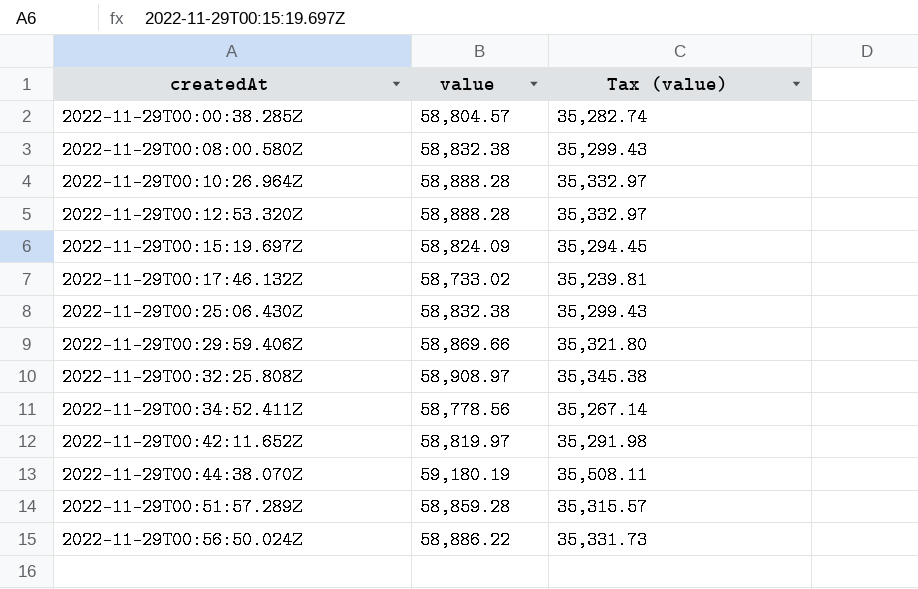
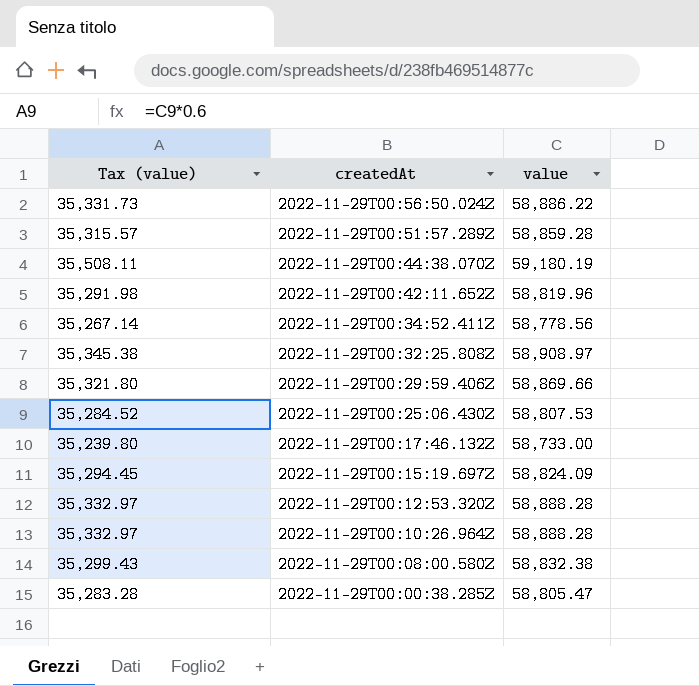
row order: createdAt ascending -> createdAt descending
column Tax (value) | position: 3 -> 1
2022-11-29T00:42:11.652Z | value: 58,819.97 -> 58,819.96
2022-11-29T00:25:06.430Z | Tax (value): 35,299.43 -> 35,284.52
2022-11-29T00:25:06.430Z | value: 58,832.38 -> 58,807.53
2022-11-29T00:17:46.132Z | Tax (value): 35,239.81 -> 35,239.80
2022-11-29T00:17:46.132Z | value: 58,733.02 -> 58,733.00
2022-11-29T00:00:38.285Z | Tax (value): 35,282.74 -> 35,283.28
2022-11-29T00:00:38.285Z | value: 58,804.57 -> 58,805.47

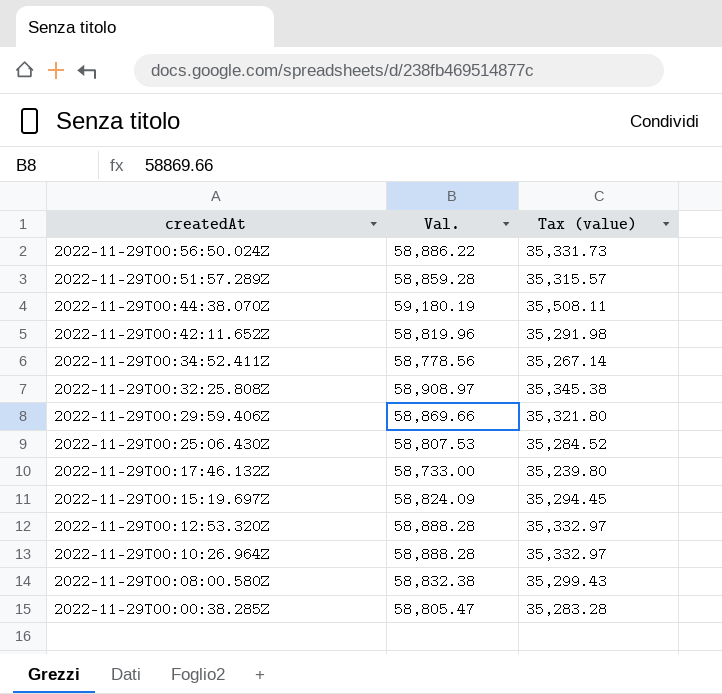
column name: value -> Val.
column Tax (value) | position: 1 -> 3

